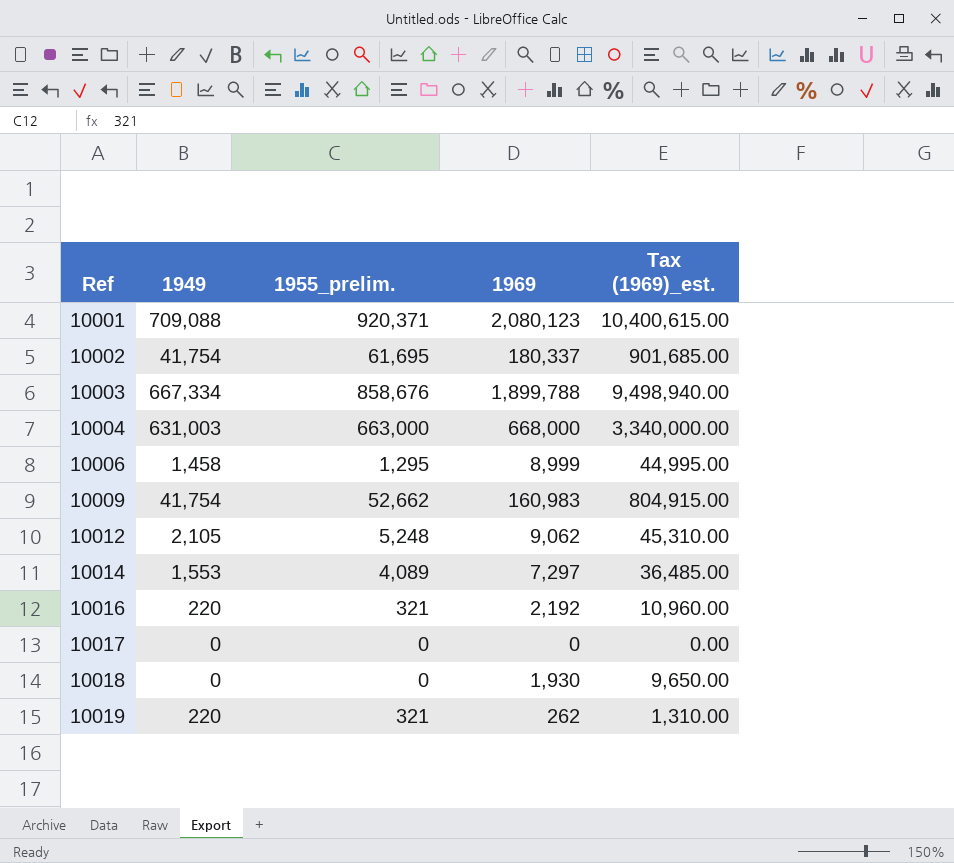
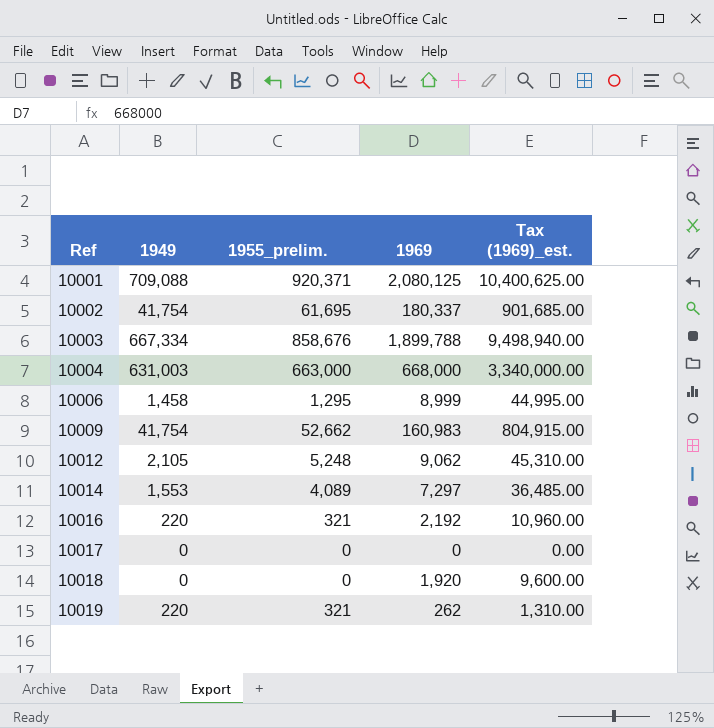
10001 | 1969: 2,080,123 -> 2,080,125
10001 | Tax (1969)_est.: 10,400,615.00 -> 10,400,625.00
10018 | 1969: 1,930 -> 1,920
10018 | Tax (1969)_est.: 9,650.00 -> 9,600.00

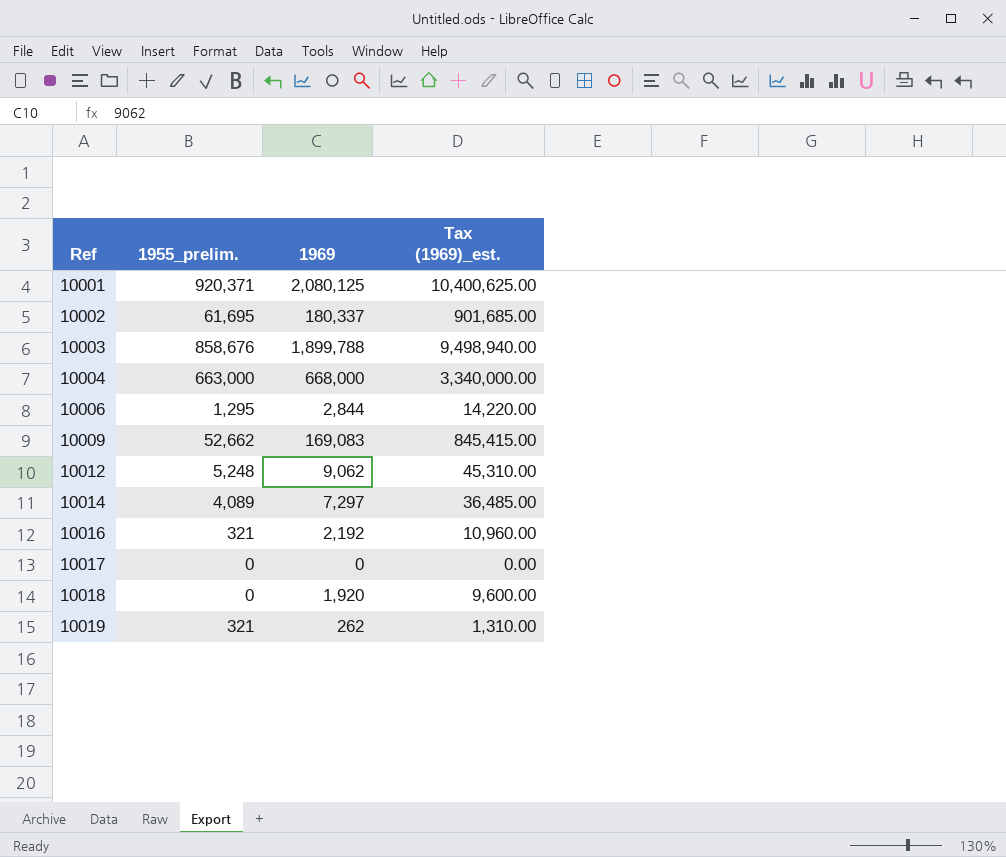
column 1949 | position: 2 -> none
10006 | 1969: 8,999 -> 2,844
10006 | Tax (1969)_est.: 44,995.00 -> 14,220.00
10009 | 1969: 160,983 -> 169,083
10009 | Tax (1969)_est.: 804,915.00 -> 845,415.00

